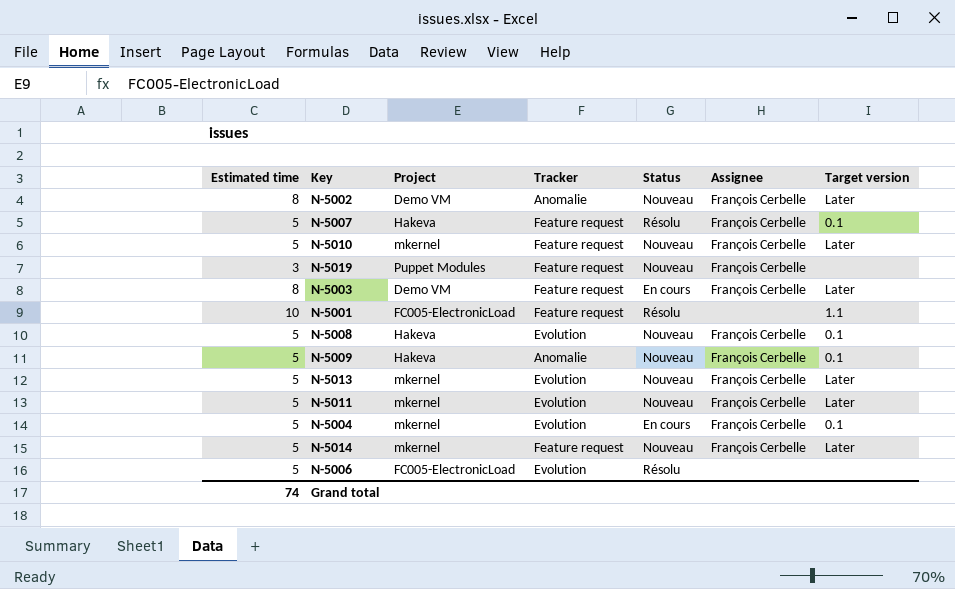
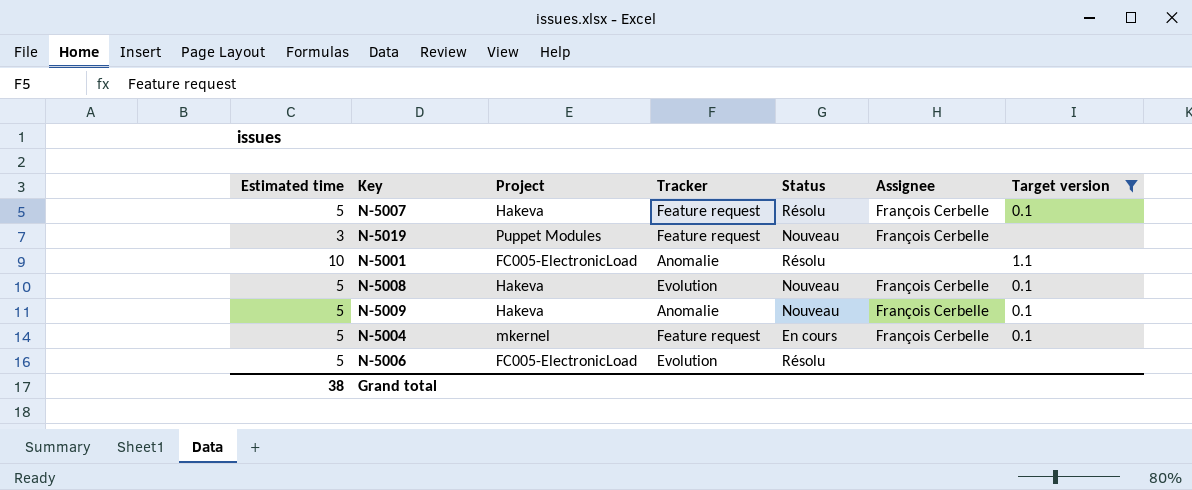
filter: none -> Target version != Later
N-5001 | Tracker: Feature request -> Anomalie
N-5004 | Tracker: Evolution -> Feature request
Grand total | Estimated time: 74 -> 38

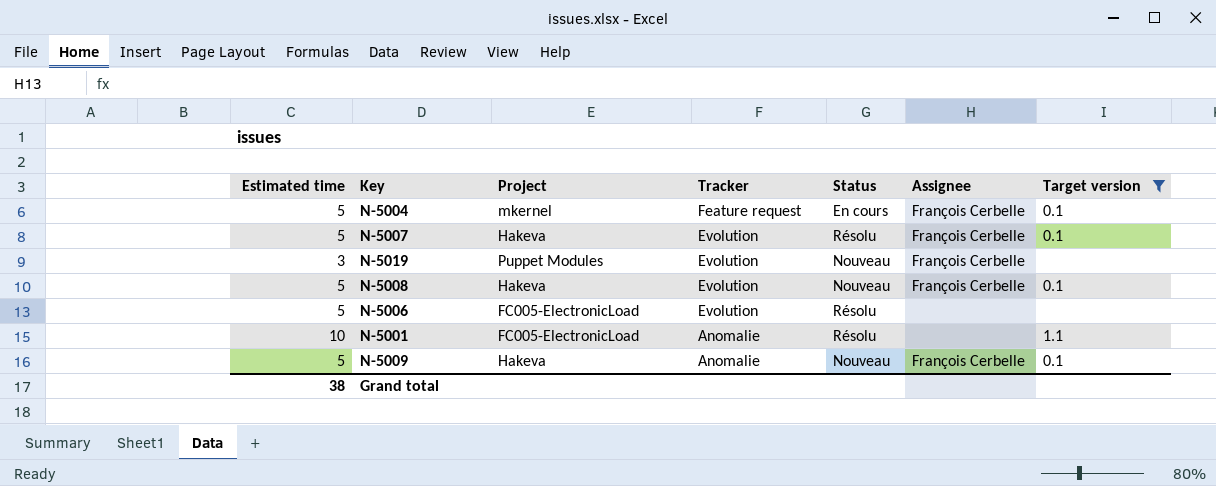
row order: none -> Tracker descending
N-5007 | Tracker: Feature request -> Evolution
N-5019 | Tracker: Feature request -> Evolution

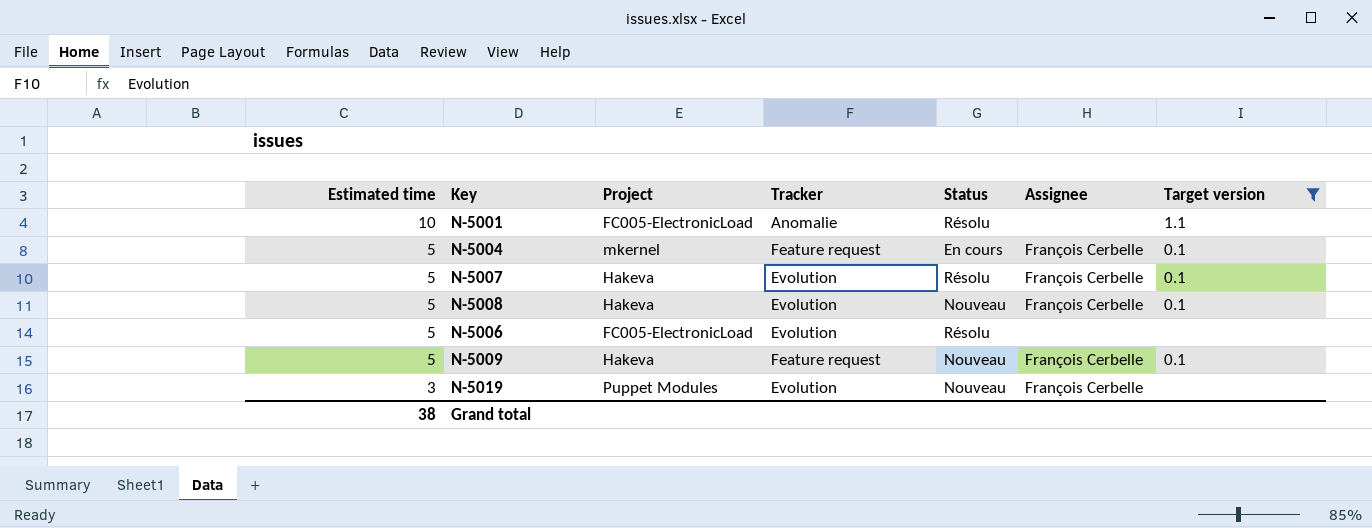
row order: Tracker descending -> Estimated time descending
N-5009 | Tracker: Anomalie -> Feature request

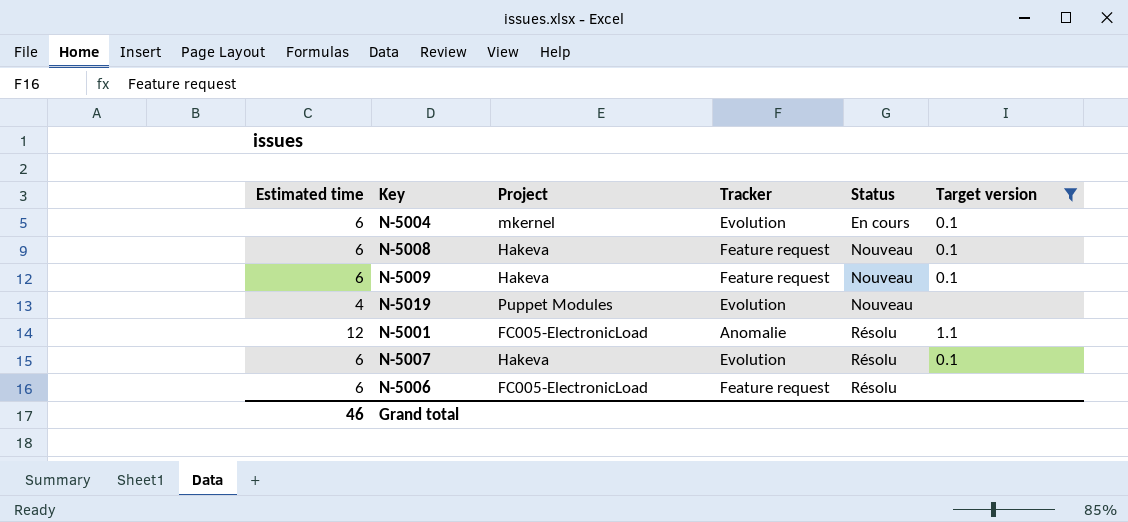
row order: Estimated time descending -> Status ascending
column Assignee | position: 6 -> none
N-5004 | Estimated time: 5 -> 6
N-5004 | Tracker: Feature request -> Evolution
N-5008 | Estimated time: 5 -> 6
N-5008 | Tracker: Evolution -> Feature request
N-5009 | Estimated time: 5 -> 6
N-5019 | Estimated time: 3 -> 4
N-5001 | Estimated time: 10 -> 12
N-5007 | Estimated time: 5 -> 6
N-5006 | Estimated time: 5 -> 6
N-5006 | Tracker: Evolution -> Feature request
Grand total | Estimated time: 38 -> 46

